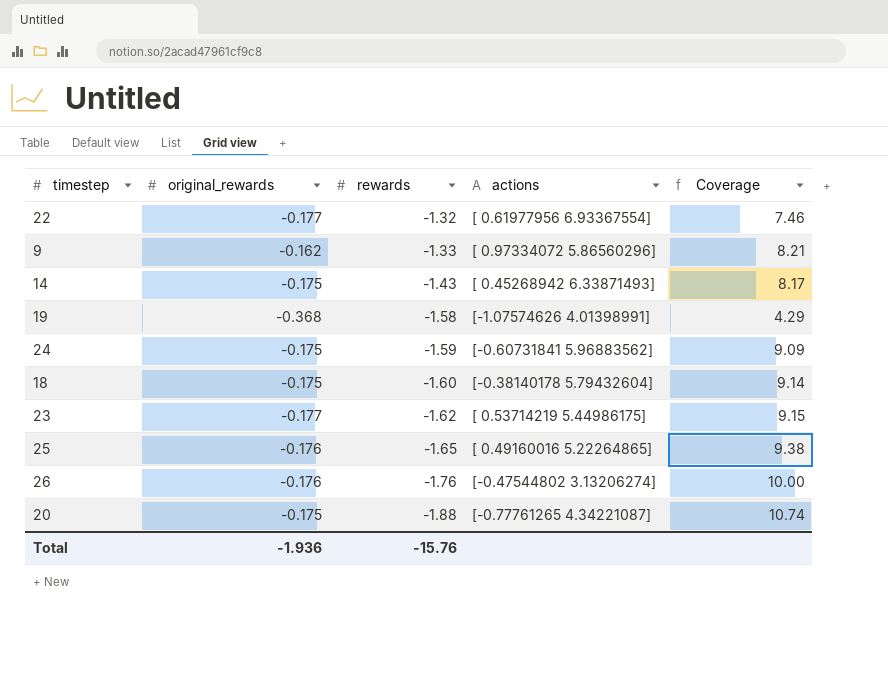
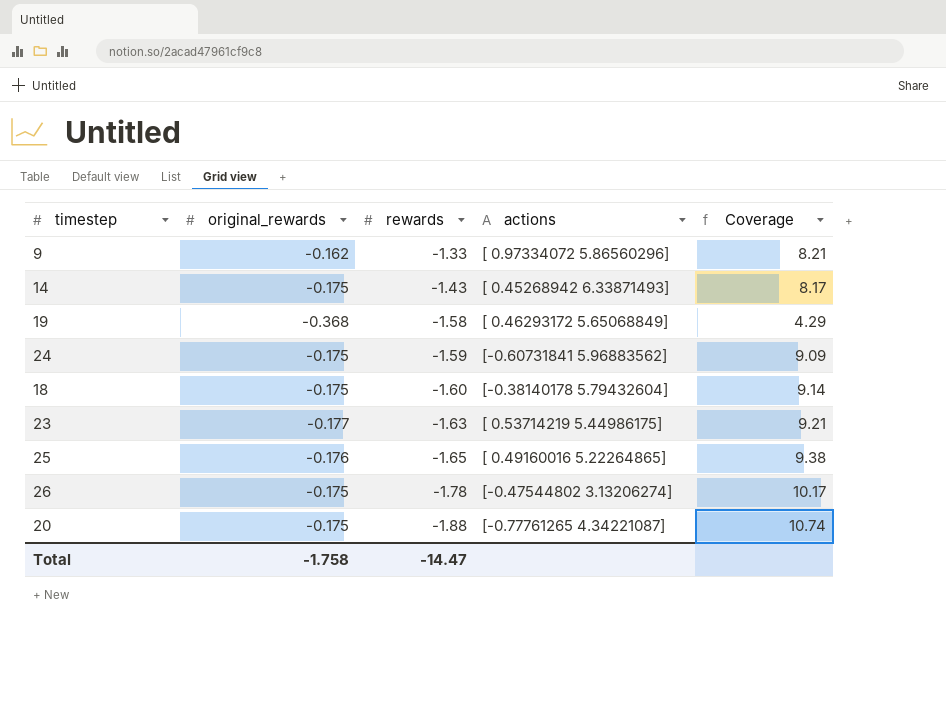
row 22: -0.177 | -1.32 | [ 0.61977956 6.93367554] | 7.46 -> none
19 | actions: [-1.07574626 4.01398991] -> [ 0.46293172 5.65068849]
23 | rewards: -1.62 -> -1.63
23 | Coverage: 9.15 -> 9.21
26 | original_rewards: -0.176 -> -0.175
26 | rewards: -1.76 -> -1.78
26 | Coverage: 10.00 -> 10.17
Total | original_rewards: -1.936 -> -1.758
Total | rewards: -15.76 -> -14.47

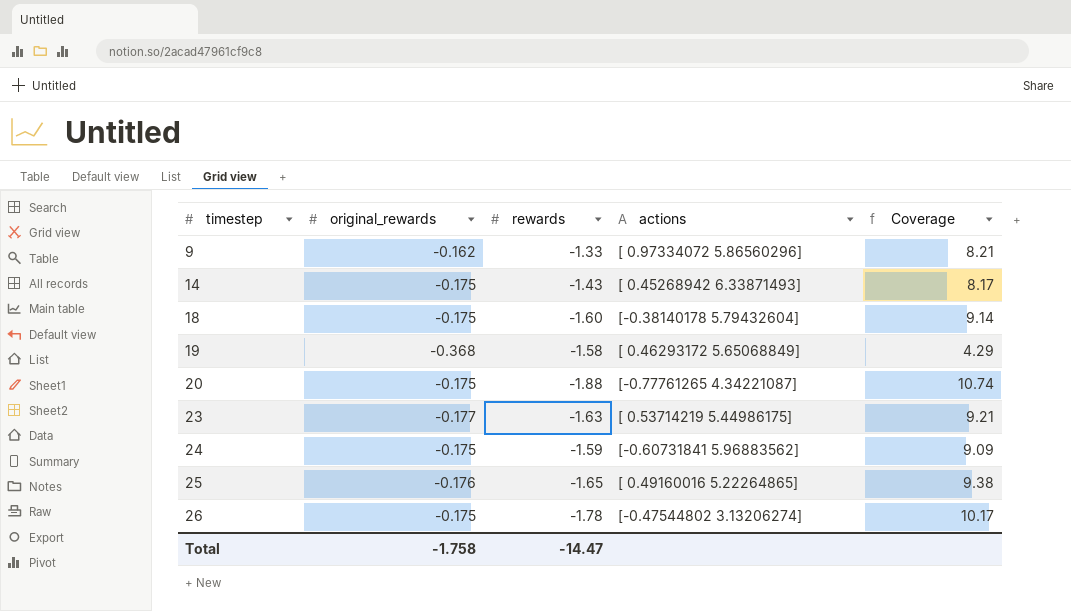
row order: rewards descending -> timestep ascending

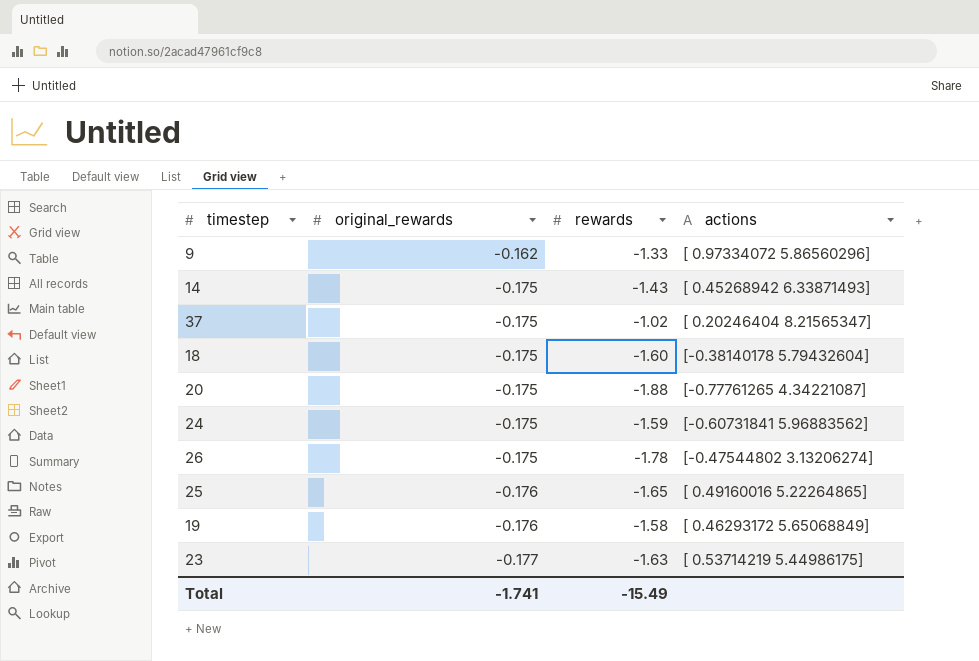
row order: timestep ascending -> original_rewards descending
column Coverage | formula: [rewards] / [original_rewards] -> none
row 37: none -> -0.175 | -1.02 | [ 0.20246404 8.21565347]
19 | original_rewards: -0.368 -> -0.176
Total | original_rewards: -1.758 -> -1.741
Total | rewards: -14.47 -> -15.49

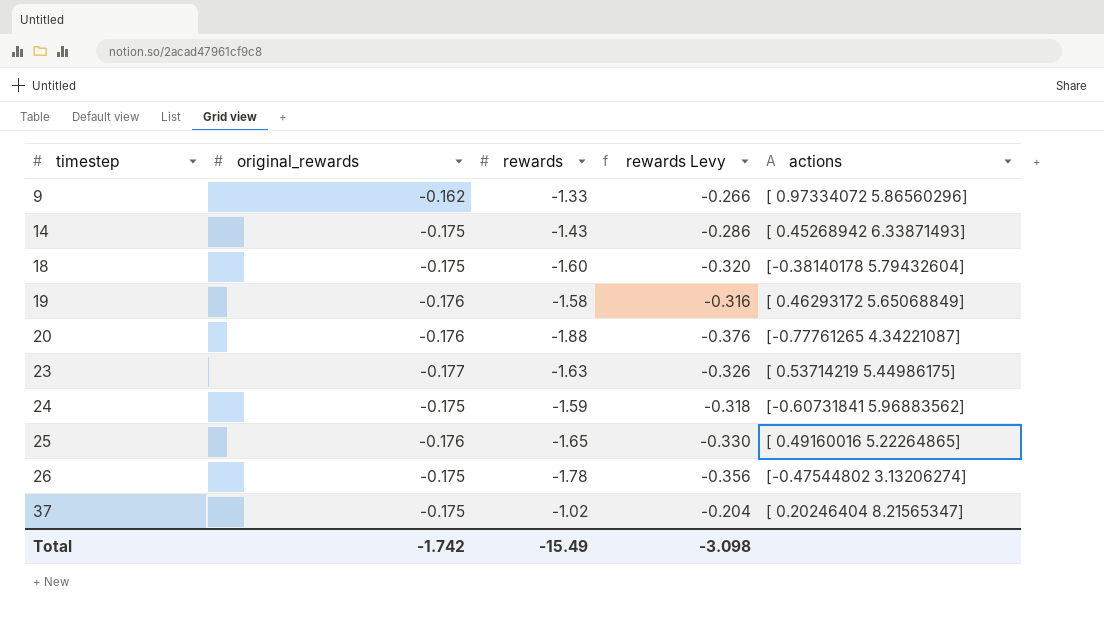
row order: original_rewards descending -> timestep ascending
column rewards Levy | formula: none -> [rewards] * 0.2
20 | original_rewards: -0.175 -> -0.176
Total | original_rewards: -1.741 -> -1.742

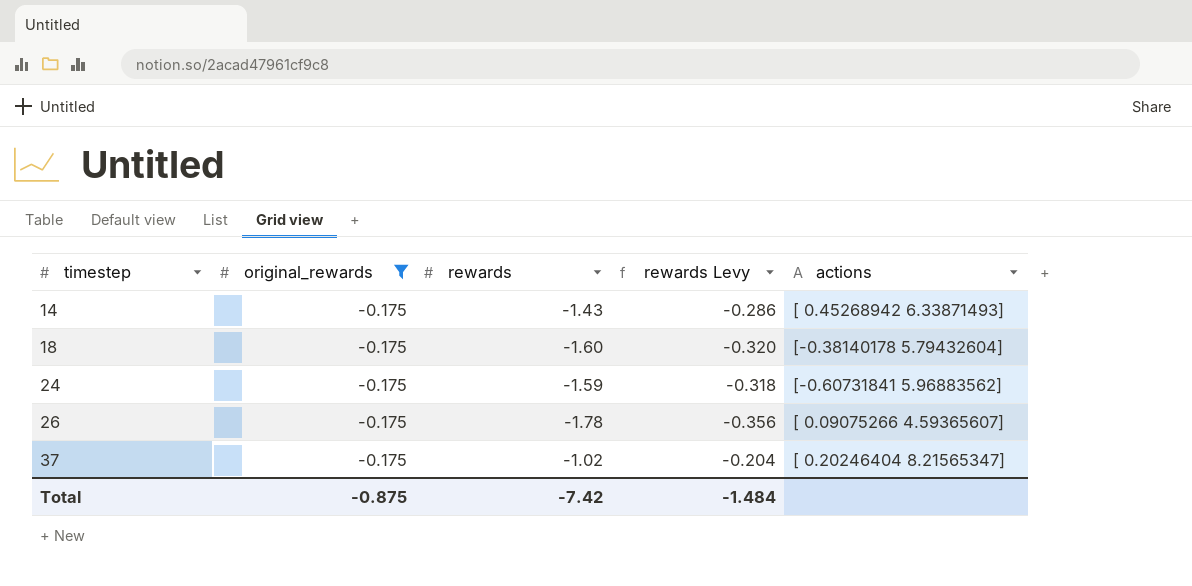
filter: none -> original_rewards = -0.175
26 | actions: [-0.47544802 3.13206274] -> [ 0.09075266 4.59365607]
Total | original_rewards: -1.742 -> -0.875
Total | rewards: -15.49 -> -7.42
Total | rewards Levy: -3.098 -> -1.484

